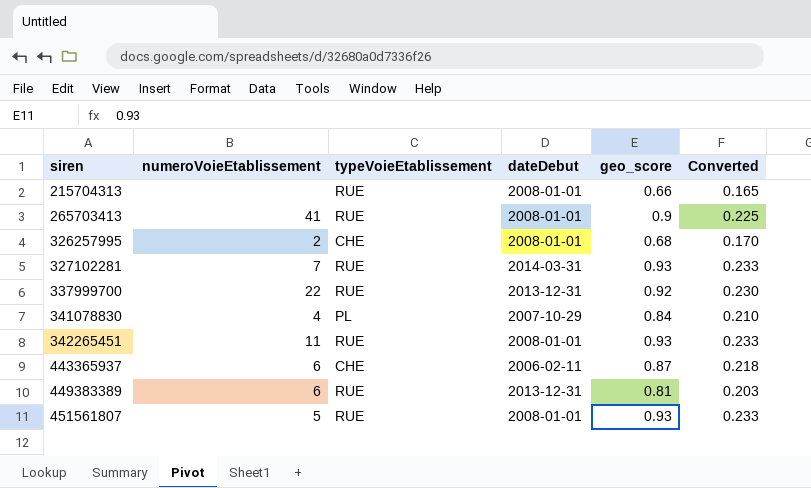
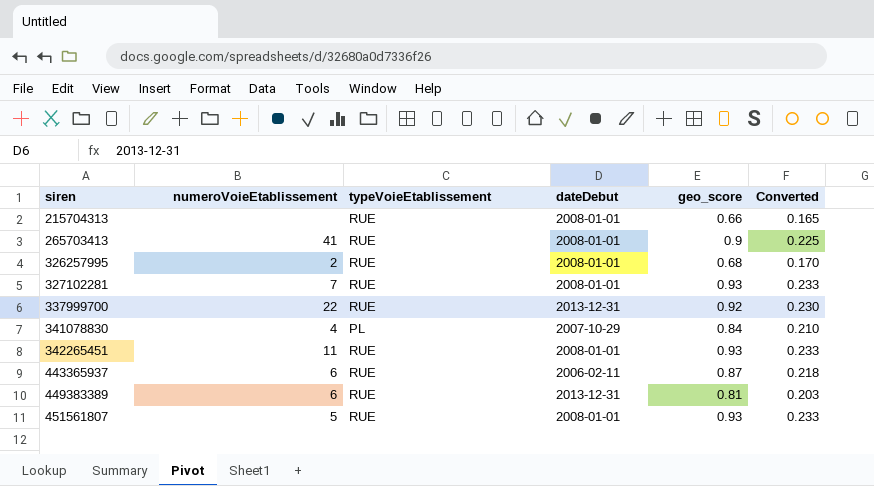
326257995 | typeVoieEtablissement: CHE -> RUE
327102281 | dateDebut: 2014-03-31 -> 2008-01-01
443365937 | typeVoieEtablissement: CHE -> RUE

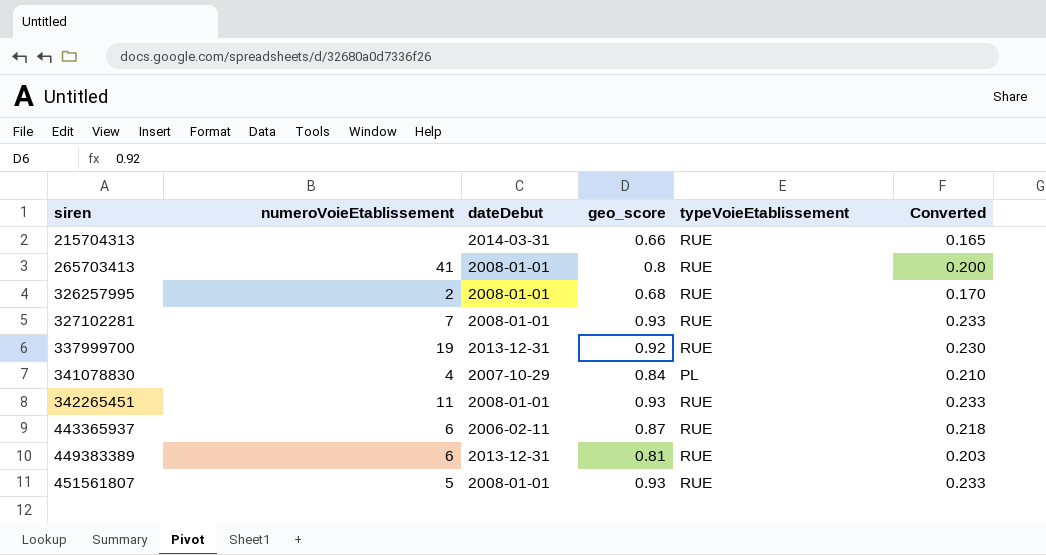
column typeVoieEtablissement | position: 3 -> 5
215704313 | dateDebut: 2008-01-01 -> 2014-03-31
265703413 | geo_score: 0.9 -> 0.8
265703413 | Converted: 0.225 -> 0.200
337999700 | numeroVoieEtablissement: 22 -> 19

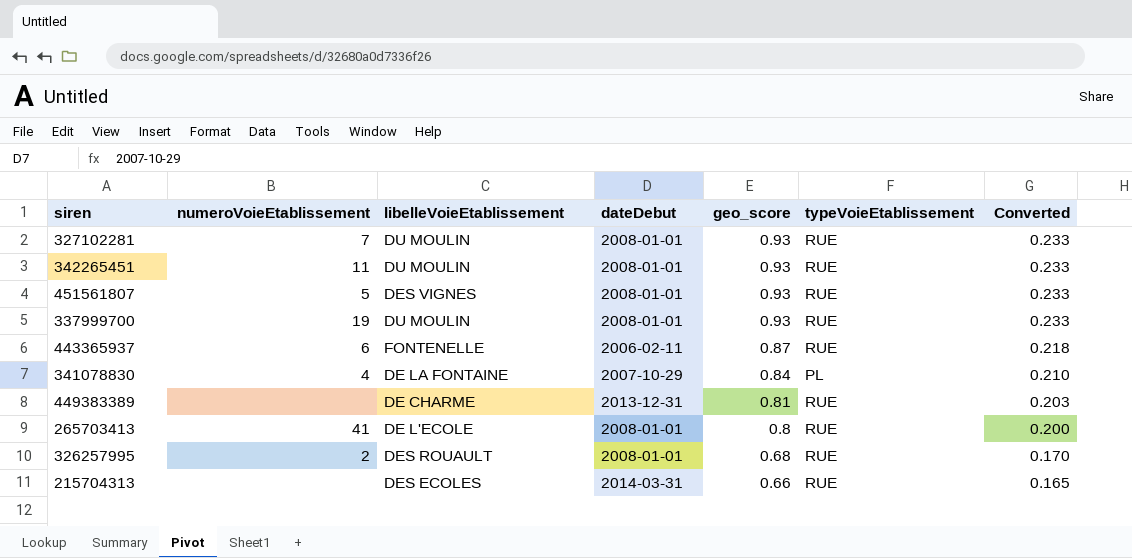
row order: siren ascending -> geo_score descending
column libelleVoieEtablissement | position: none -> 3
337999700 | dateDebut: 2013-12-31 -> 2008-01-01
337999700 | geo_score: 0.92 -> 0.93
337999700 | Converted: 0.230 -> 0.233
449383389 | numeroVoieEtablissement: 6 -> none

